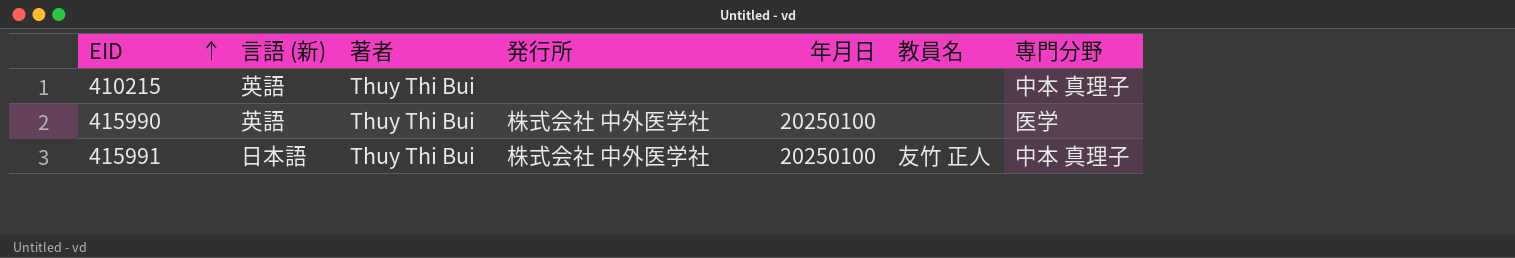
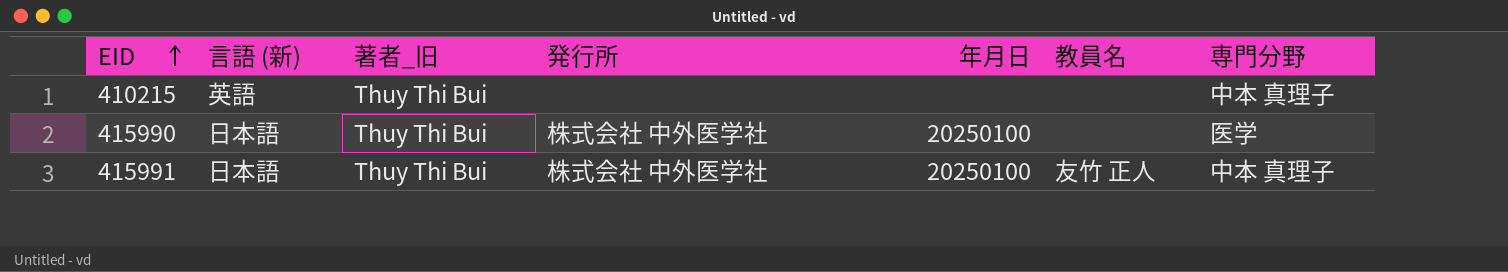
column name: 著者 -> 著者_旧
415990 | 言語 (新): 英語 -> 日本語

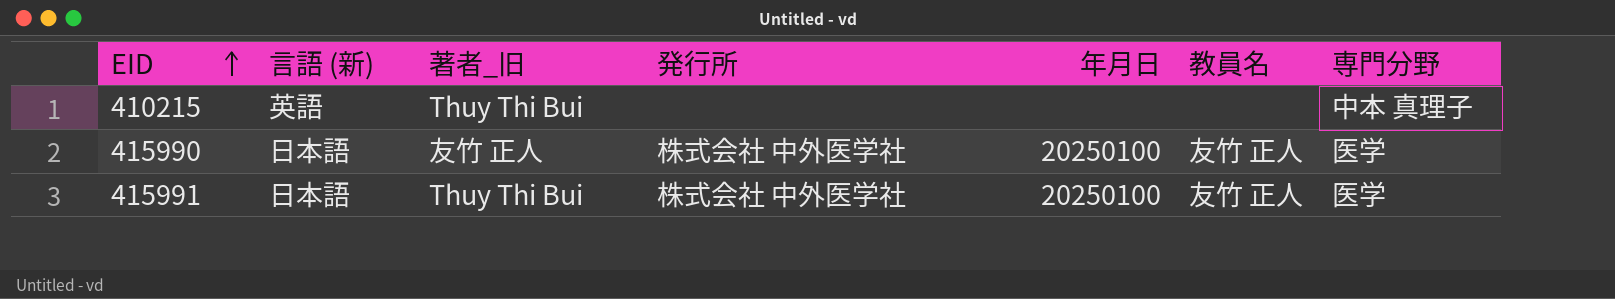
415990 | 著者_旧: Thuy Thi Bui -> 友竹 正人
415990 | 教員名: none -> 友竹 正人
415991 | 専門分野: 中本 真理子 -> 医学

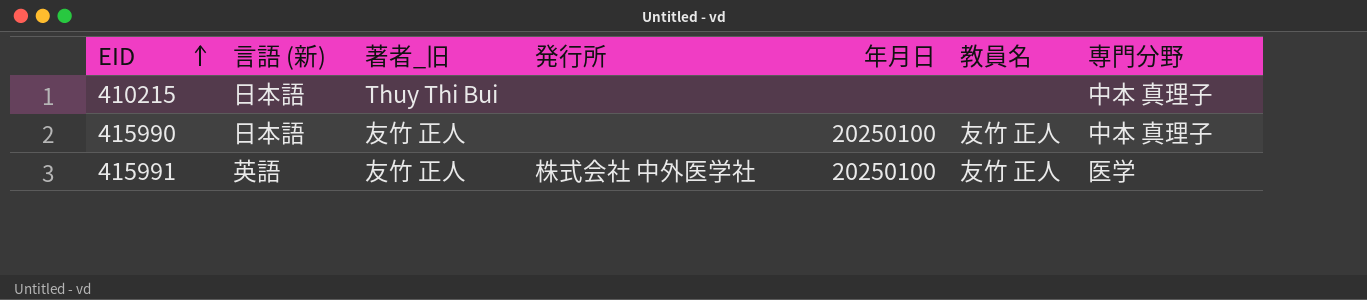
410215 | 言語 (新): 英語 -> 日本語
415990 | 発行所: 株式会社 中外医学社 -> none
415990 | 専門分野: 医学 -> 中本 真理子
415991 | 言語 (新): 日本語 -> 英語
415991 | 著者_旧: Thuy Thi Bui -> 友竹 正人

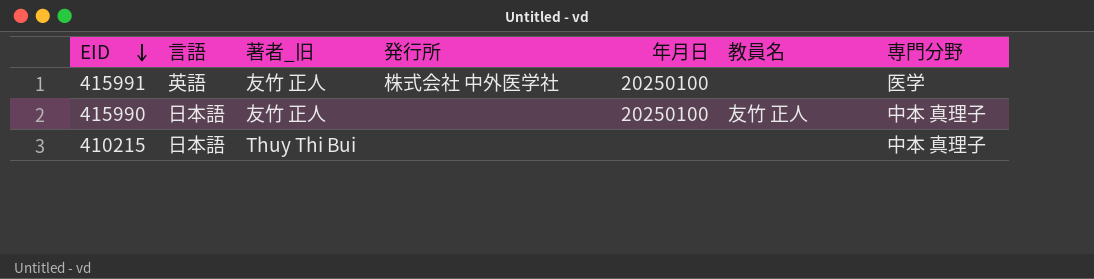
row order: EID ascending -> EID descending
column name: 言語 (新) -> 言語
415991 | 教員名: 友竹 正人 -> none

